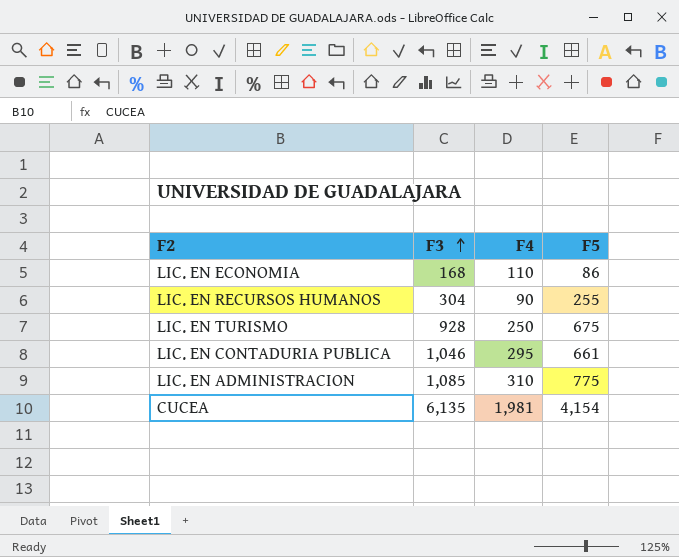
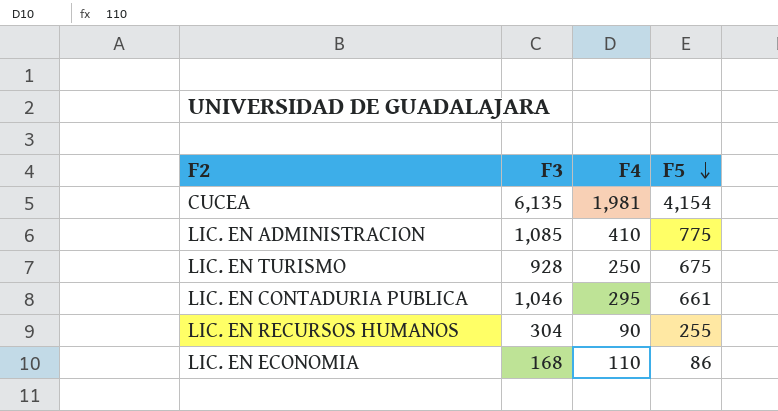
row order: F3 ascending -> F5 descending
LIC. EN ADMINISTRACION | F4: 310 -> 410

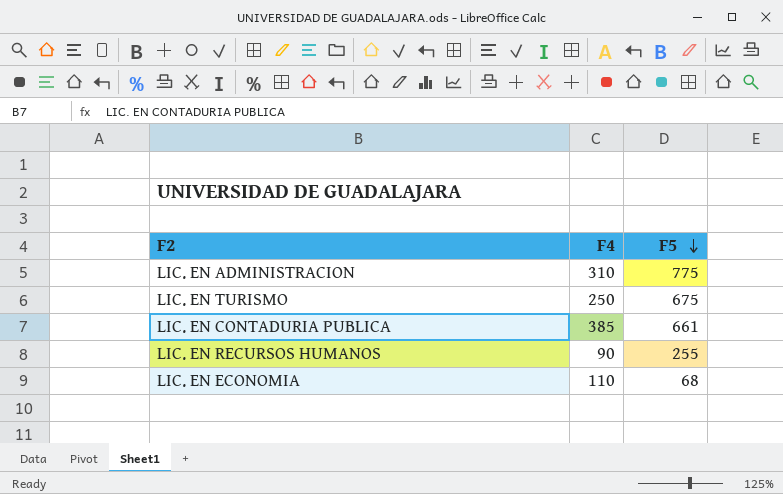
column F3 | position: 2 -> none
row CUCEA: 6,135 | 1,981 | 4,154 -> none
LIC. EN ADMINISTRACION | F4: 410 -> 310
LIC. EN CONTADURIA PUBLICA | F4: 295 -> 385
LIC. EN ECONOMIA | F5: 86 -> 68

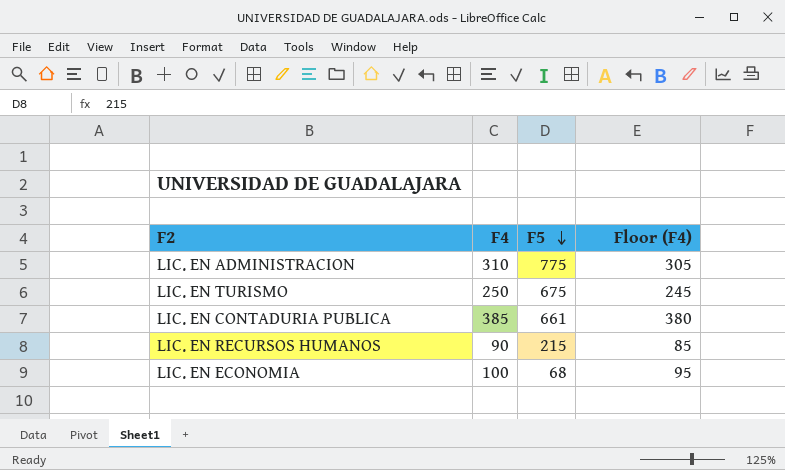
column Floor (F4) | formula: none -> [F4] - 5
LIC. EN RECURSOS HUMANOS | F5: 255 -> 215
LIC. EN ECONOMIA | F4: 110 -> 100

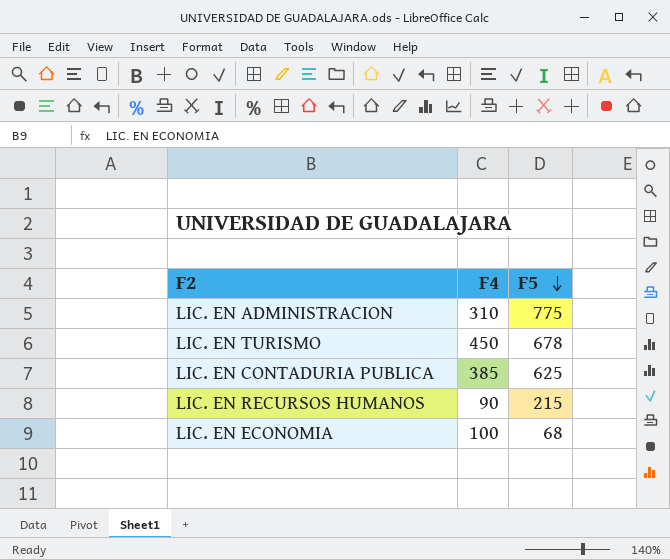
column Floor (F4) | formula: [F4] - 5 -> none
LIC. EN TURISMO | F4: 250 -> 450
LIC. EN TURISMO | F5: 675 -> 678
LIC. EN CONTADURIA PUBLICA | F5: 661 -> 625

